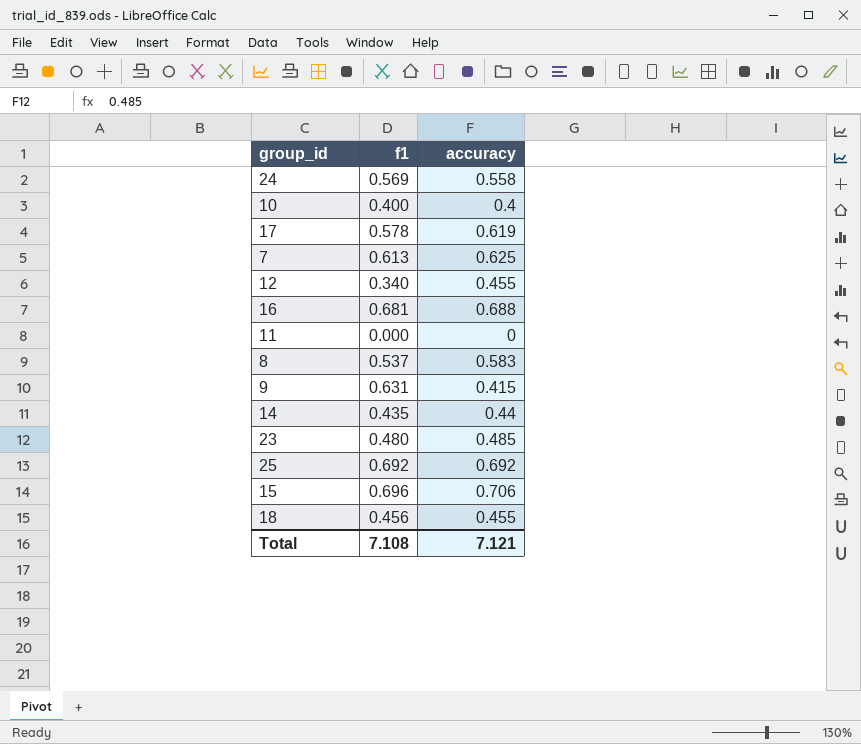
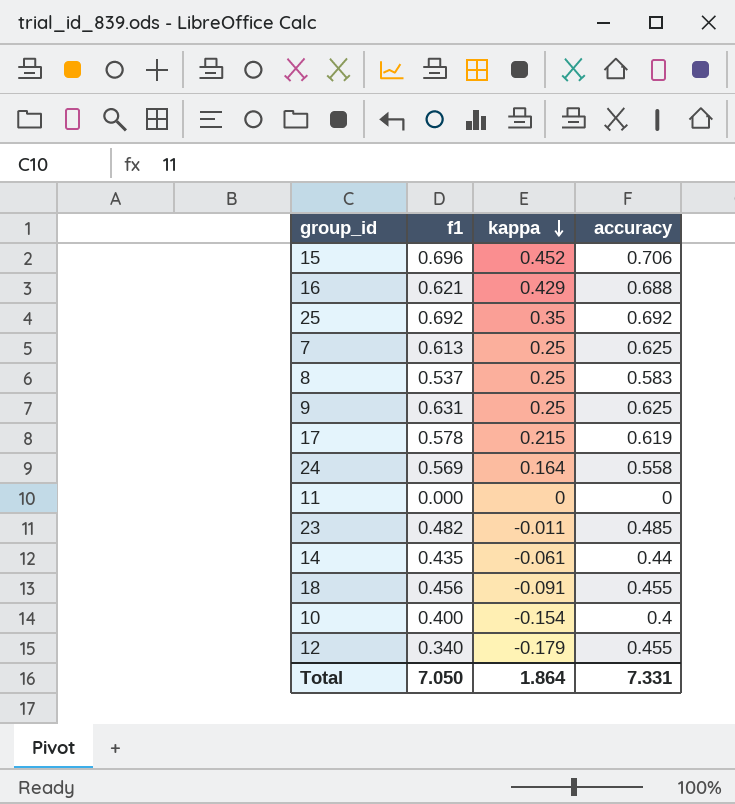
row order: none -> kappa descending
column kappa | position: none -> 3
16 | f1: 0.681 -> 0.621
9 | accuracy: 0.415 -> 0.625
23 | f1: 0.480 -> 0.482
Total | f1: 7.108 -> 7.050
Total | accuracy: 7.121 -> 7.331

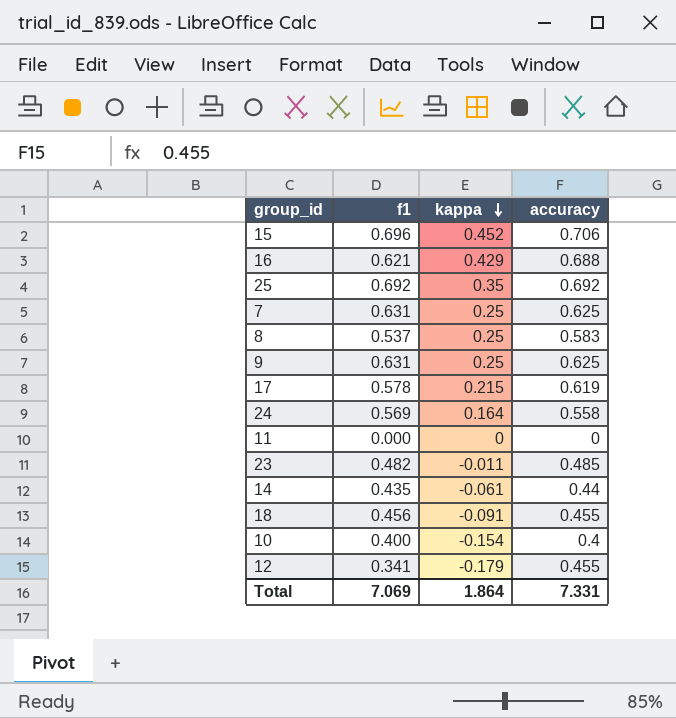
7 | f1: 0.613 -> 0.631
12 | f1: 0.340 -> 0.341
Total | f1: 7.050 -> 7.069

